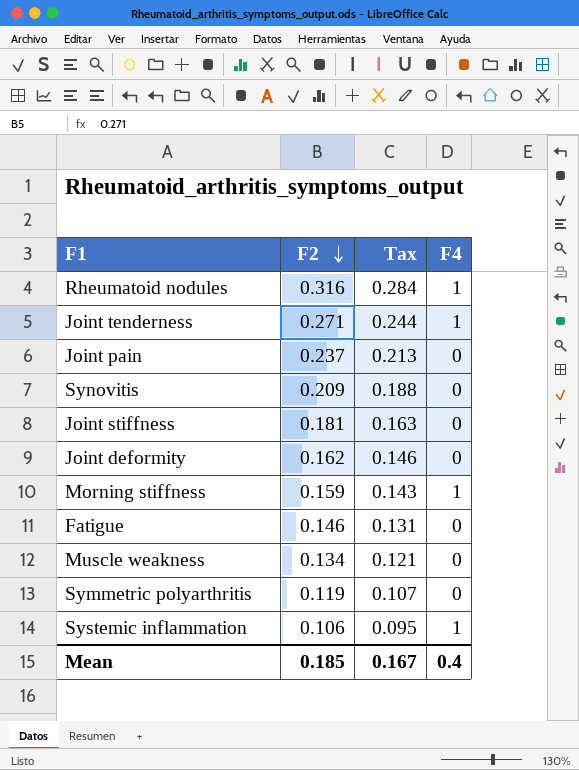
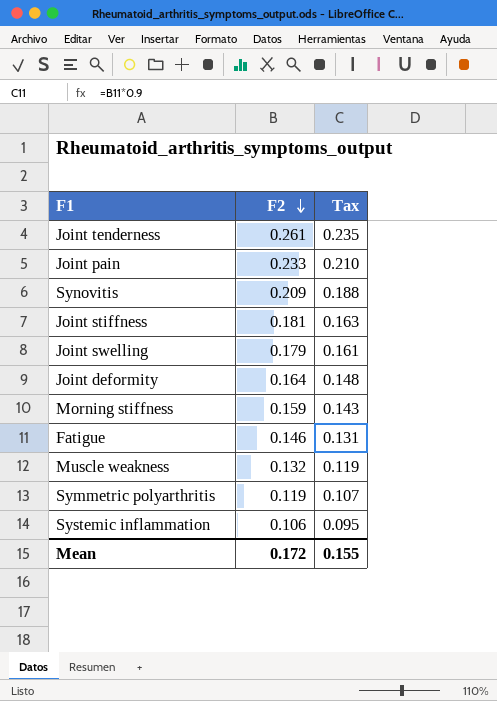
column F4 | position: 4 -> none
row Rheumatoid nodules: 0.316 | 0.284 | 1 -> none
Joint tenderness | F2: 0.271 -> 0.261
Joint tenderness | Tax: 0.244 -> 0.235
Joint pain | F2: 0.237 -> 0.233
Joint pain | Tax: 0.213 -> 0.210
row Joint swelling: none -> 0.179 | 0.161
Joint deformity | F2: 0.162 -> 0.164
Joint deformity | Tax: 0.146 -> 0.148
Muscle weakness | F2: 0.134 -> 0.132
Muscle weakness | Tax: 0.121 -> 0.119
Mean | F2: 0.185 -> 0.172
Mean | Tax: 0.167 -> 0.155

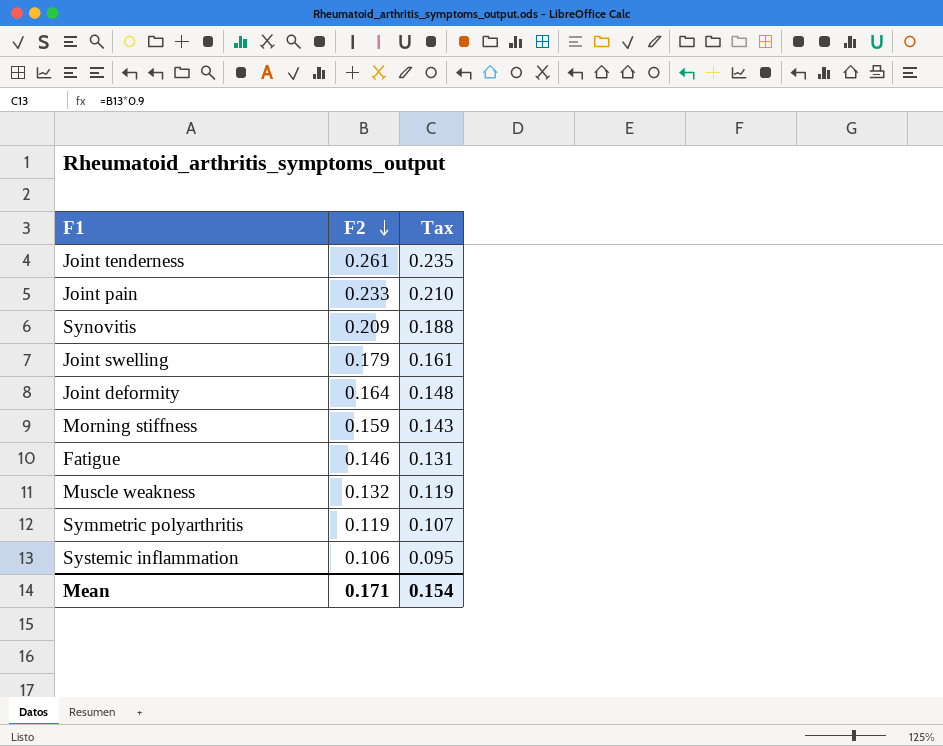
row Joint stiffness: 0.181 | 0.163 -> none
Mean | F2: 0.172 -> 0.171
Mean | Tax: 0.155 -> 0.154

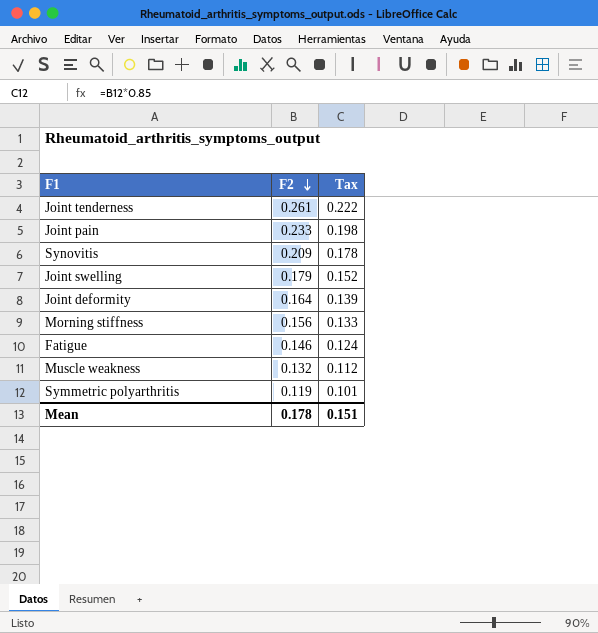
column Tax | formula: [F2] * 0.9 -> [F2] * 0.85
row Systemic inflammation: 0.106 | 0.095 -> none
Morning stiffness | F2: 0.159 -> 0.156
Mean | F2: 0.171 -> 0.178
Mean | Tax: 0.154 -> 0.151

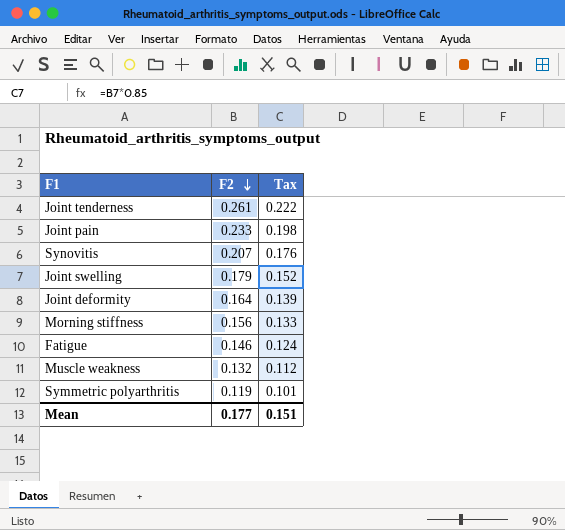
Synovitis | F2: 0.209 -> 0.207
Synovitis | Tax: 0.178 -> 0.176
Mean | F2: 0.178 -> 0.177

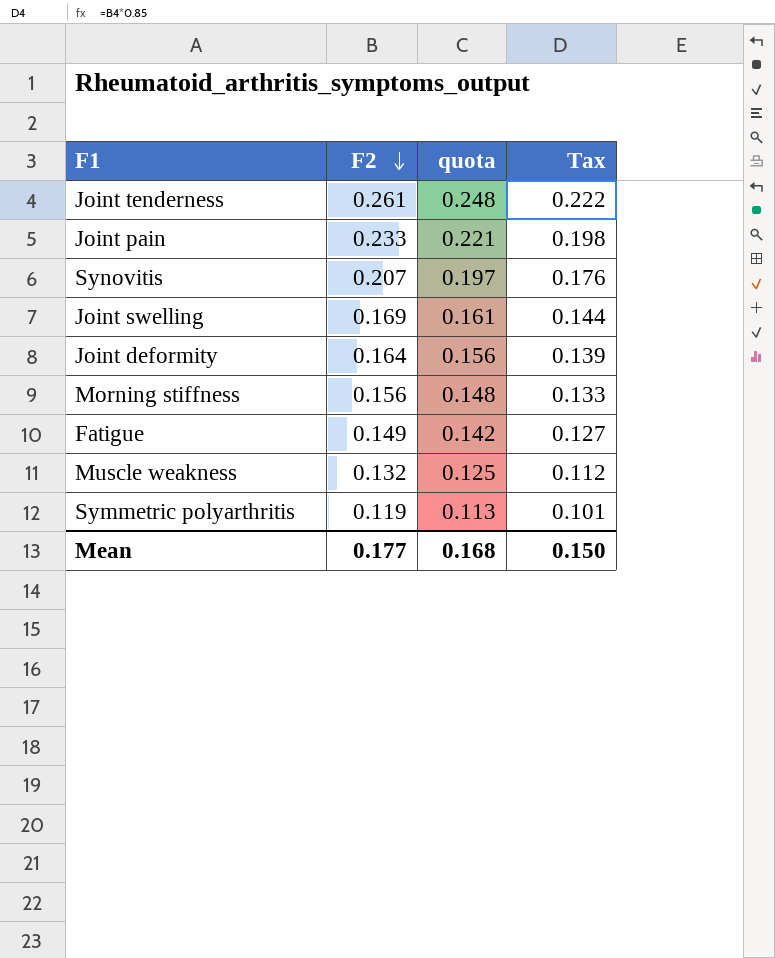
column quota | formula: none -> [F2] * 0.95
Joint swelling | F2: 0.179 -> 0.169
Joint swelling | Tax: 0.152 -> 0.144
Fatigue | F2: 0.146 -> 0.149
Fatigue | Tax: 0.124 -> 0.127
Mean | Tax: 0.151 -> 0.150

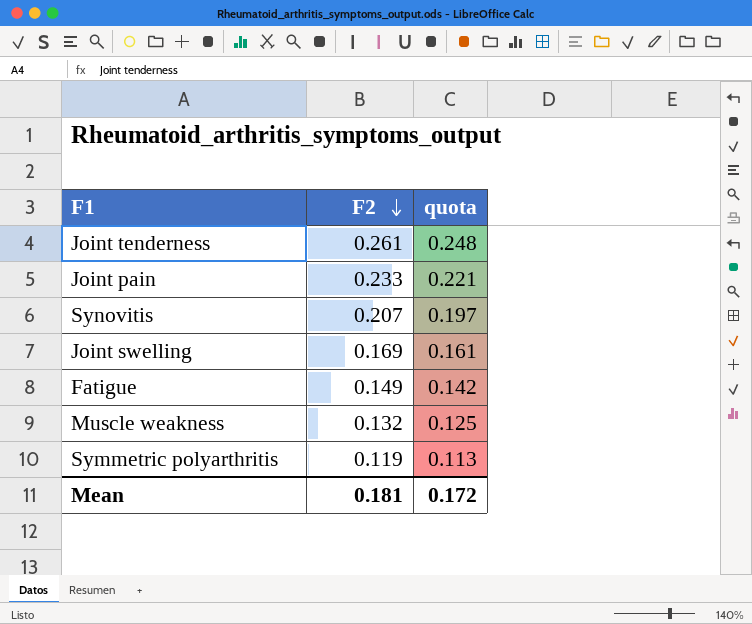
column Tax | formula: [F2] * 0.85 -> none
row Joint deformity: 0.164 | 0.156 | 0.139 -> none
row Morning stiffness: 0.156 | 0.148 | 0.133 -> none
Mean | F2: 0.177 -> 0.181
Mean | quota: 0.168 -> 0.172

